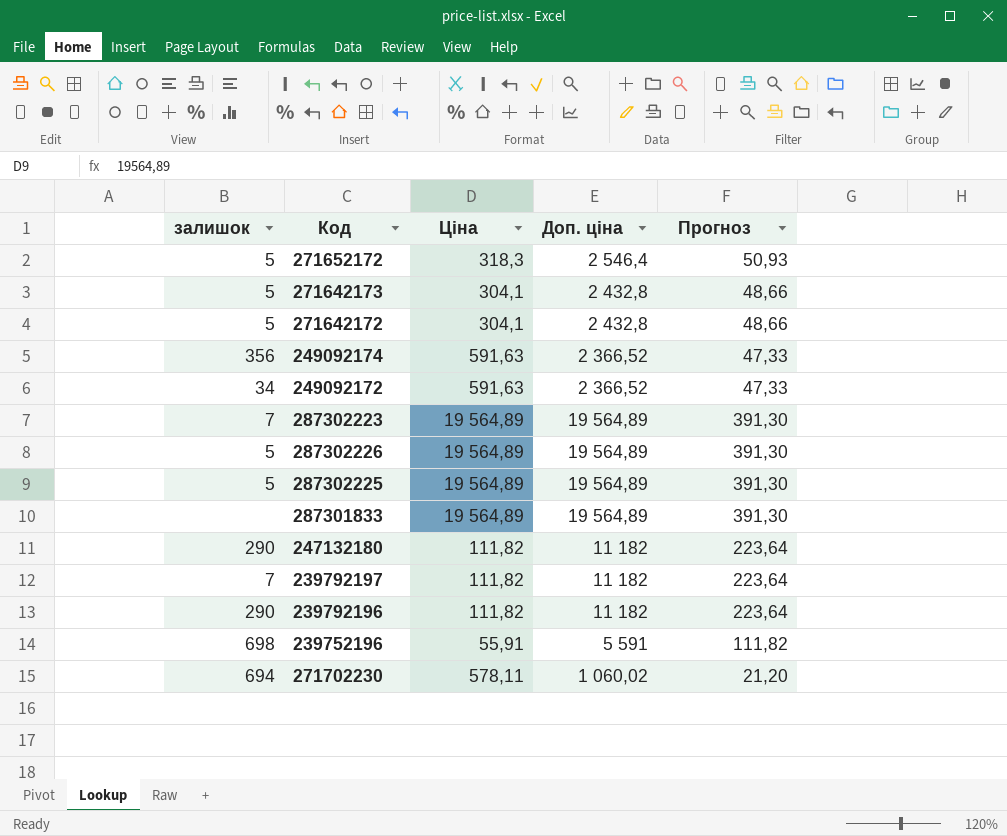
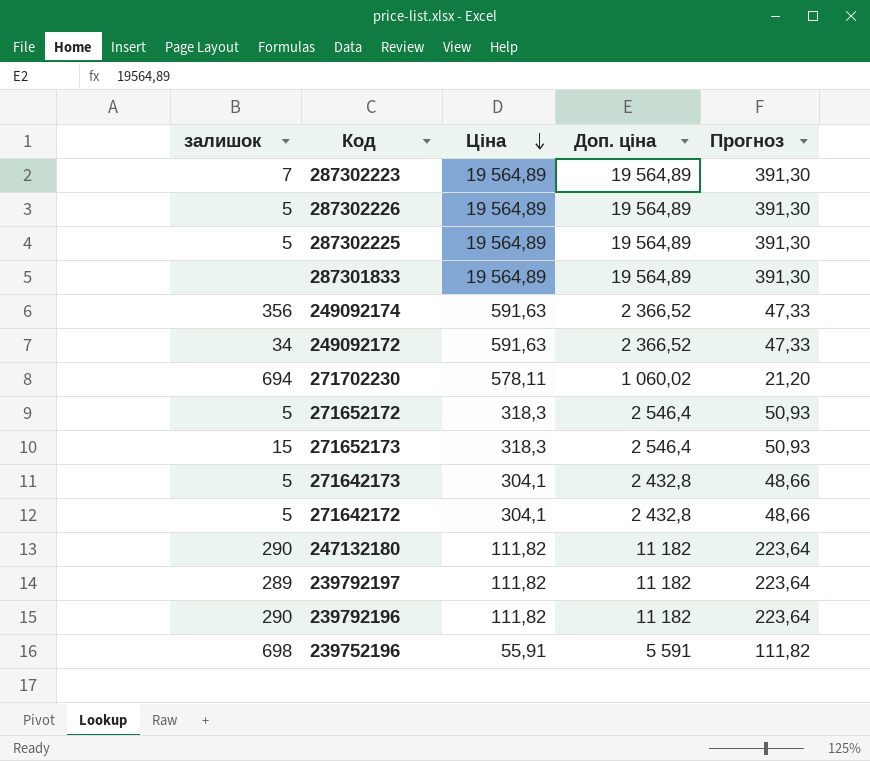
row order: none -> Ціна descending
row 271652173: none -> 15 | 318,3 | 2 546,4 | 50,93
239792197 | залишок: 7 -> 289

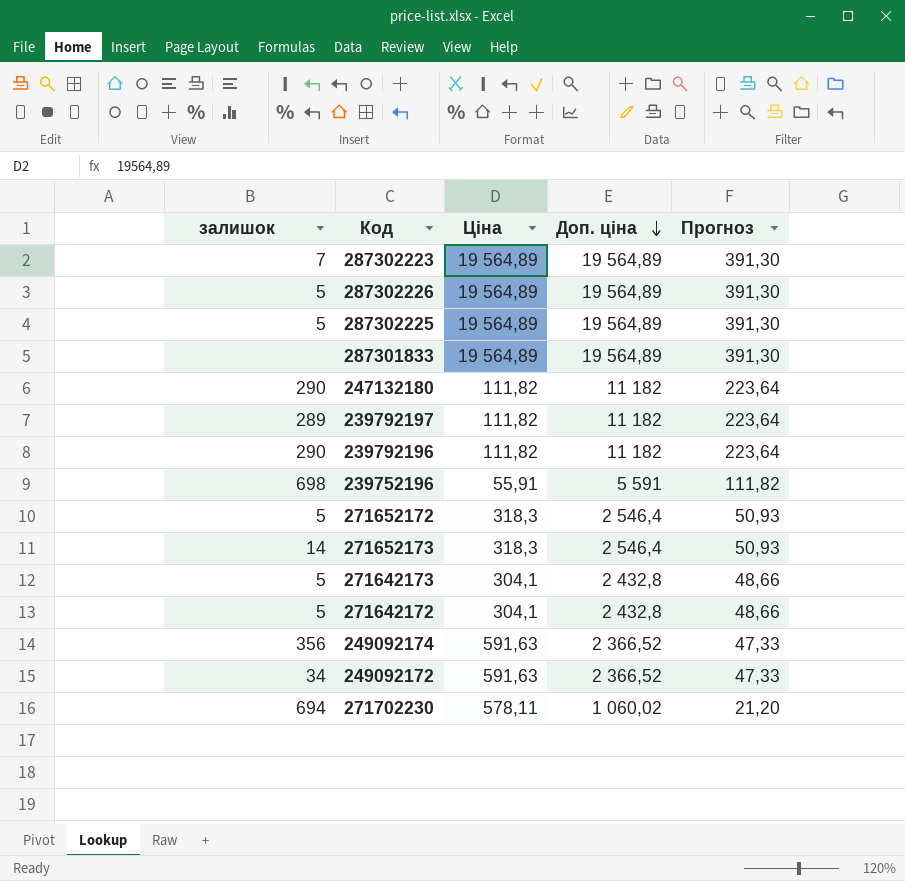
row order: Ціна descending -> Доп. ціна descending
271652173 | залишок: 15 -> 14

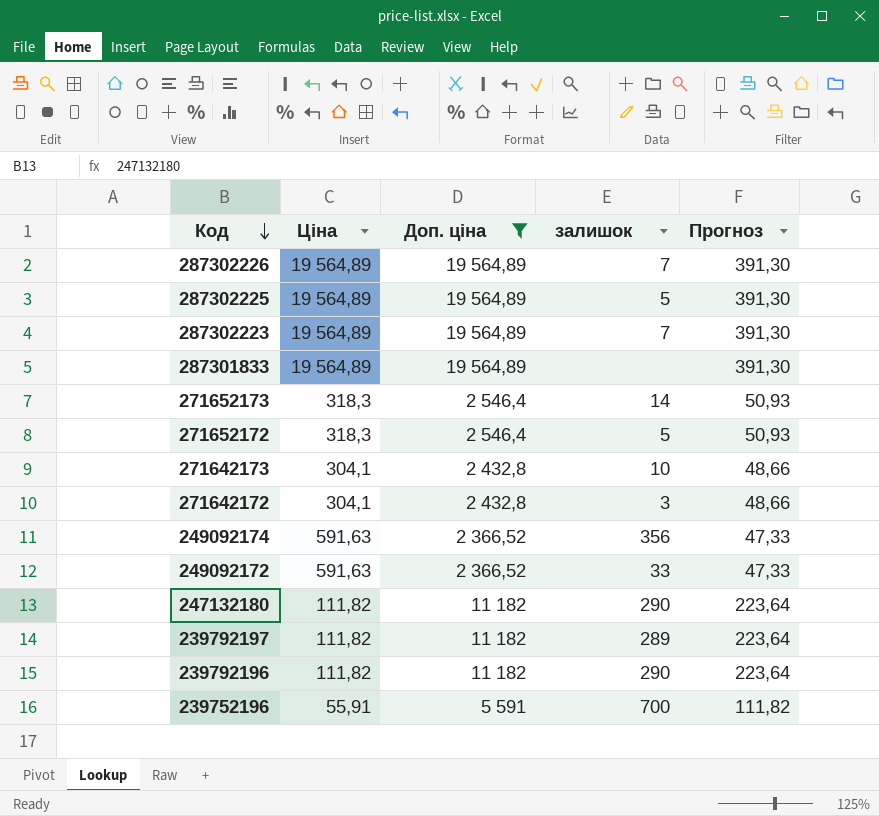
filter: none -> Доп. ціна != 1 060,02
row order: Доп. ціна descending -> Код descending
column залишок | position: 1 -> 4
287302226 | залишок: 5 -> 7
271642173 | залишок: 5 -> 10
271642172 | залишок: 5 -> 3
249092172 | залишок: 34 -> 33
239752196 | залишок: 698 -> 700

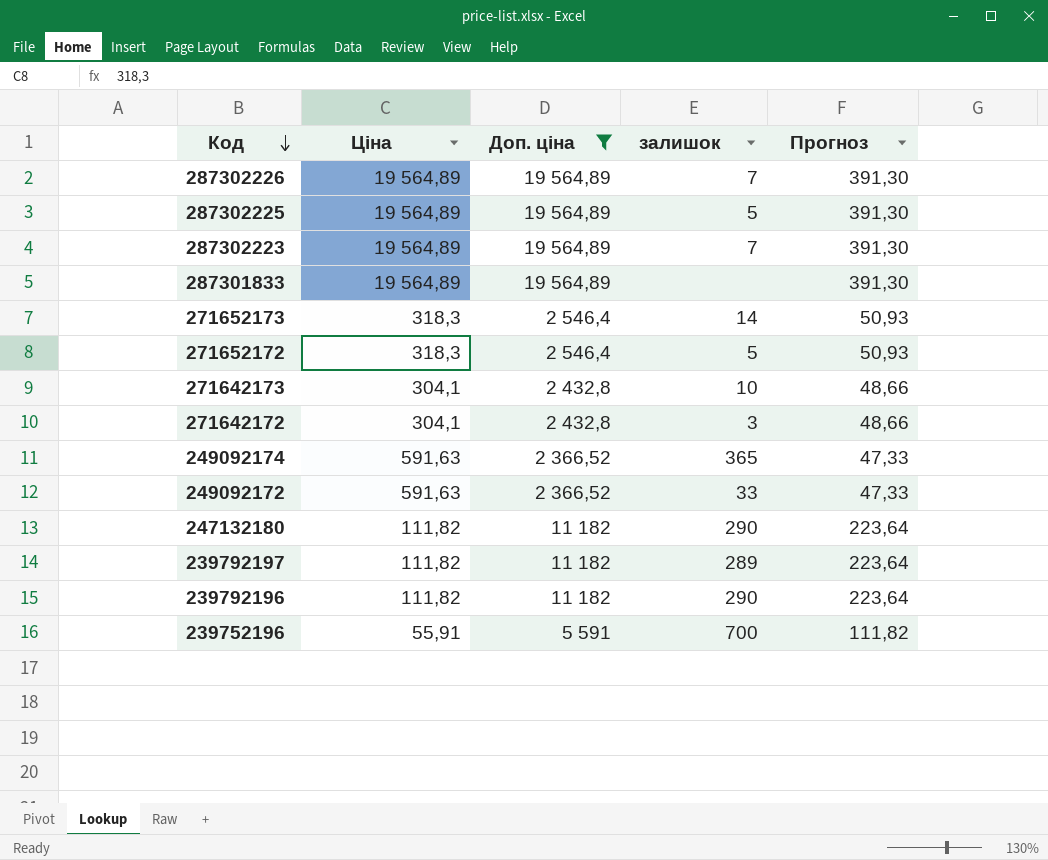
249092174 | залишок: 356 -> 365

